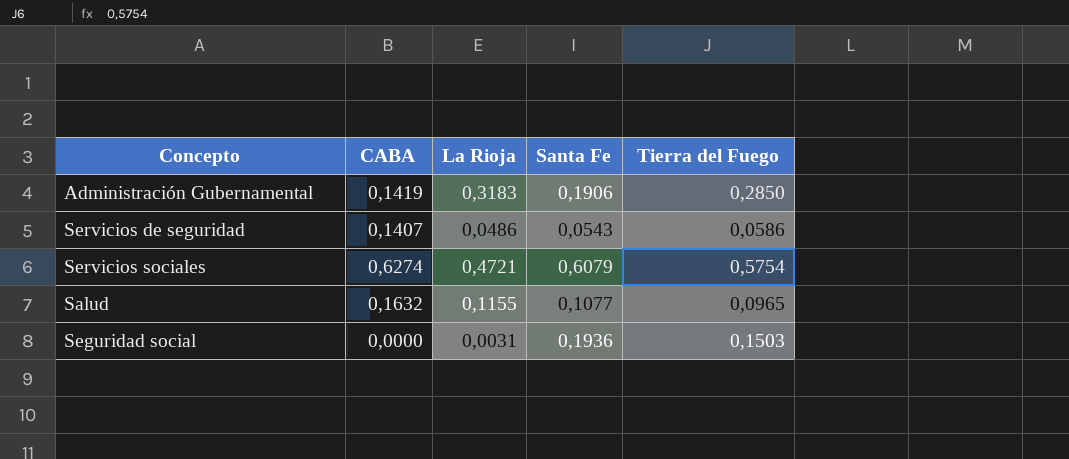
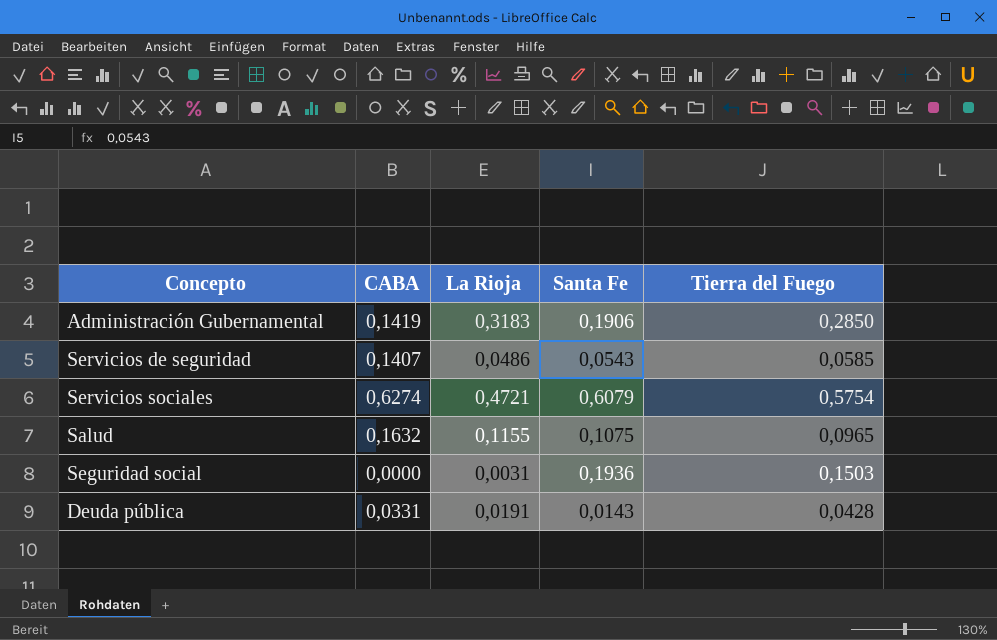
Servicios de seguridad | Tierra del Fuego: 0,0586 -> 0,0585
Salud | Santa Fe: 0,1077 -> 0,1075
row Deuda pública: none -> 0,0331 | 0,0191 | 0,0143 | 0,0428

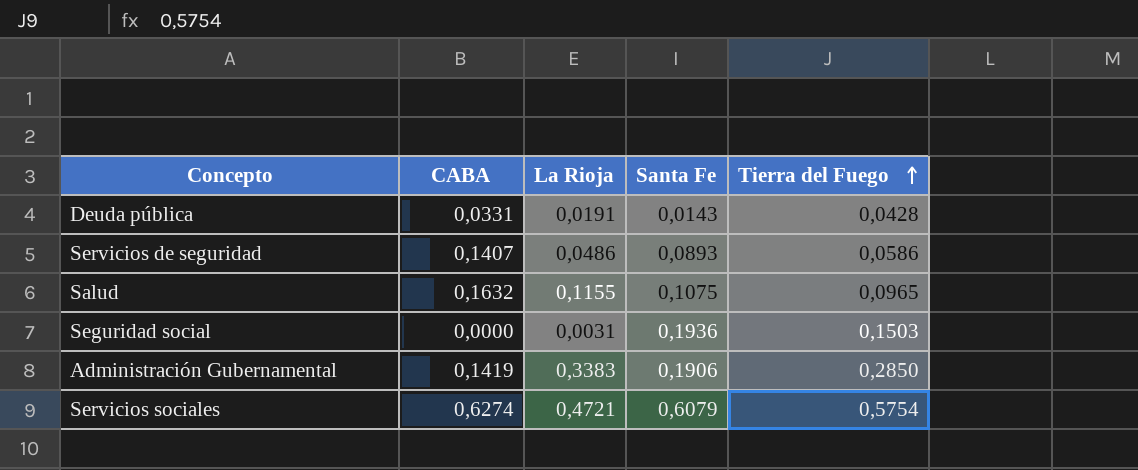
row order: none -> Tierra del Fuego ascending
Servicios de seguridad | Santa Fe: 0,0543 -> 0,0893
Servicios de seguridad | Tierra del Fuego: 0,0585 -> 0,0586
Administración Gubernamental | La Rioja: 0,3183 -> 0,3383

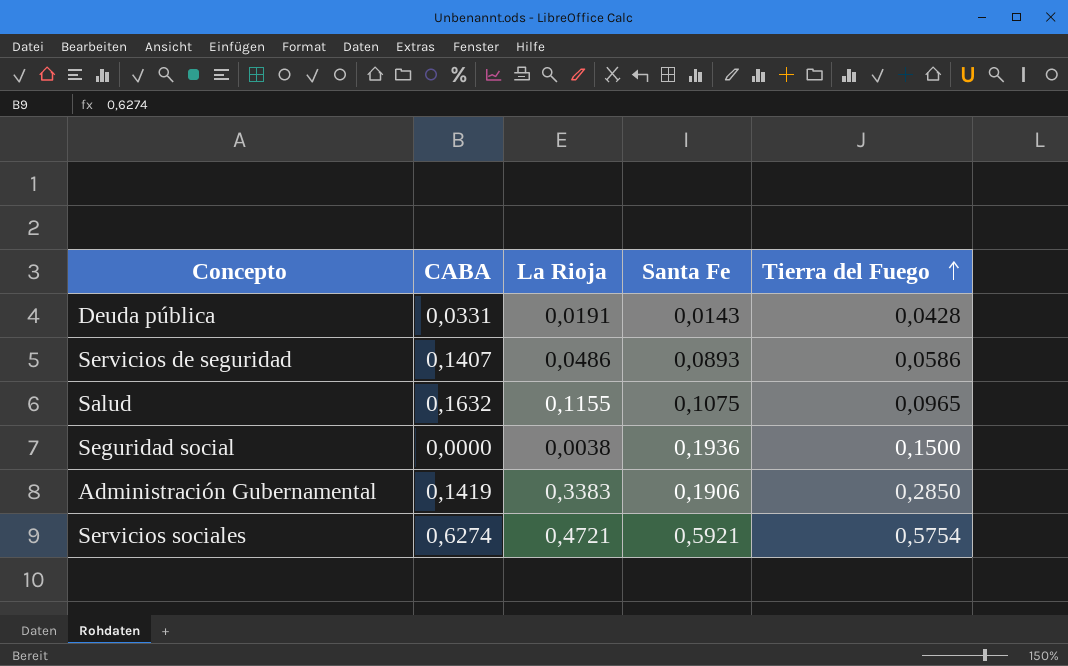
Seguridad social | La Rioja: 0,0031 -> 0,0038
Seguridad social | Tierra del Fuego: 0,1503 -> 0,1500
Servicios sociales | Santa Fe: 0,6079 -> 0,5921

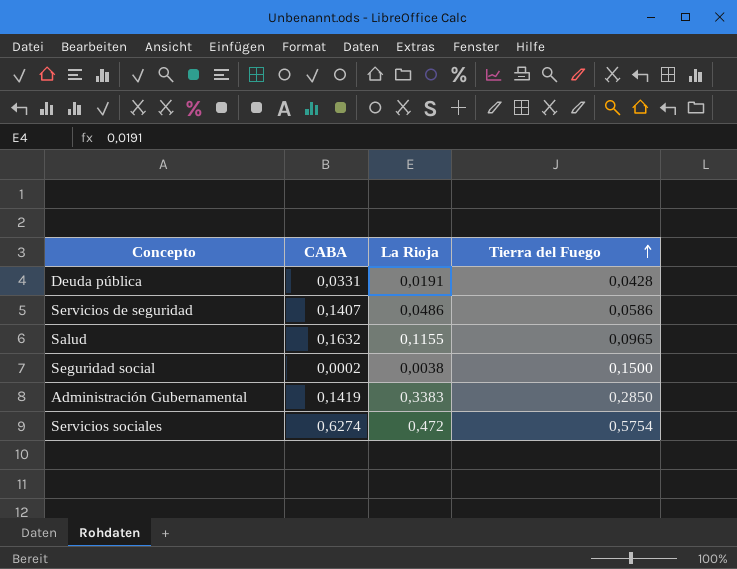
column Santa Fe | position: 4 -> none
Seguridad social | CABA: 0,0000 -> 0,0002
Servicios sociales | La Rioja: 0,4721 -> 0,472

